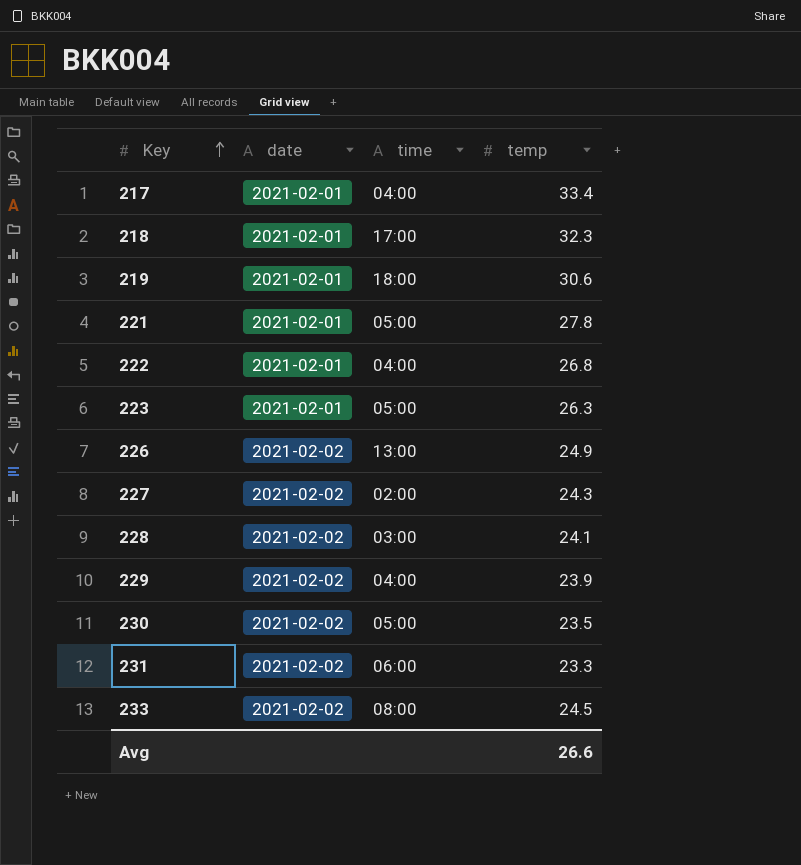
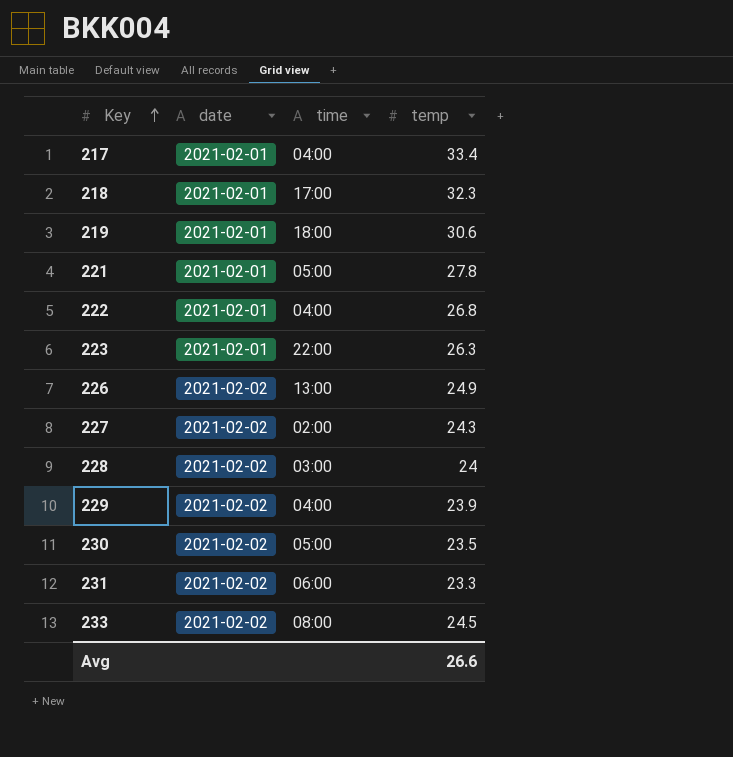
223 | time: 05:00 -> 22:00
228 | temp: 24.1 -> 24

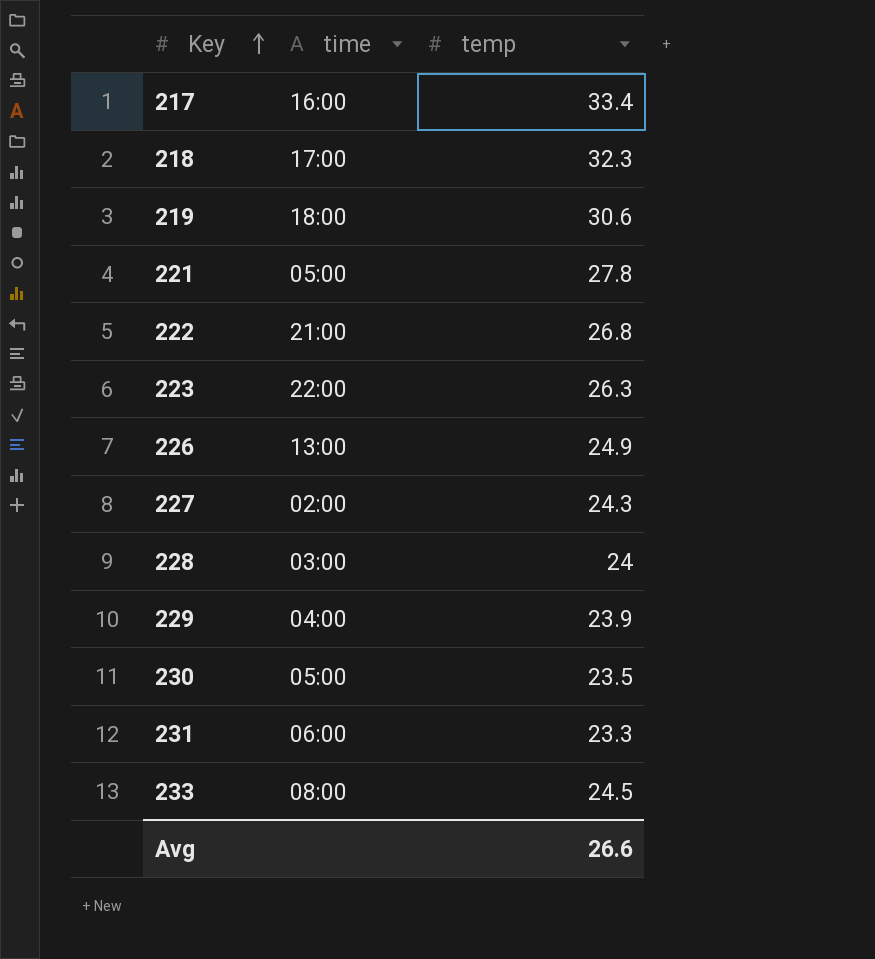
column date | position: 2 -> none
217 | time: 04:00 -> 16:00
222 | time: 04:00 -> 21:00

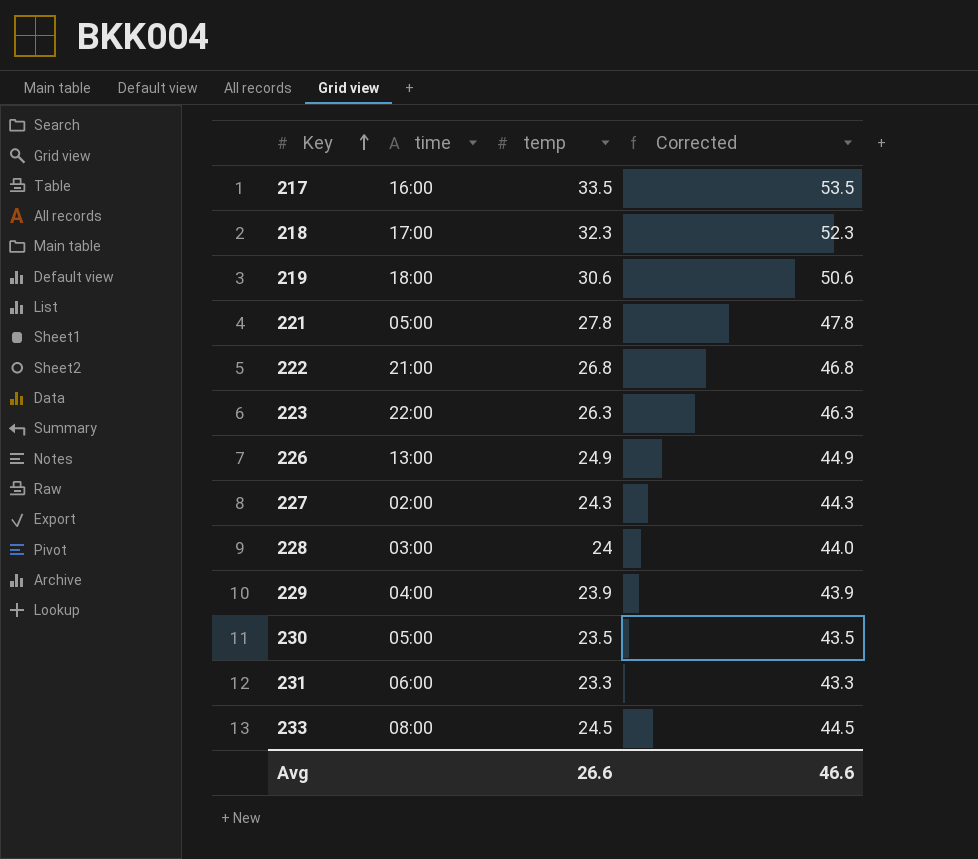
column Corrected | formula: none -> [temp] + 20
217 | temp: 33.4 -> 33.5

